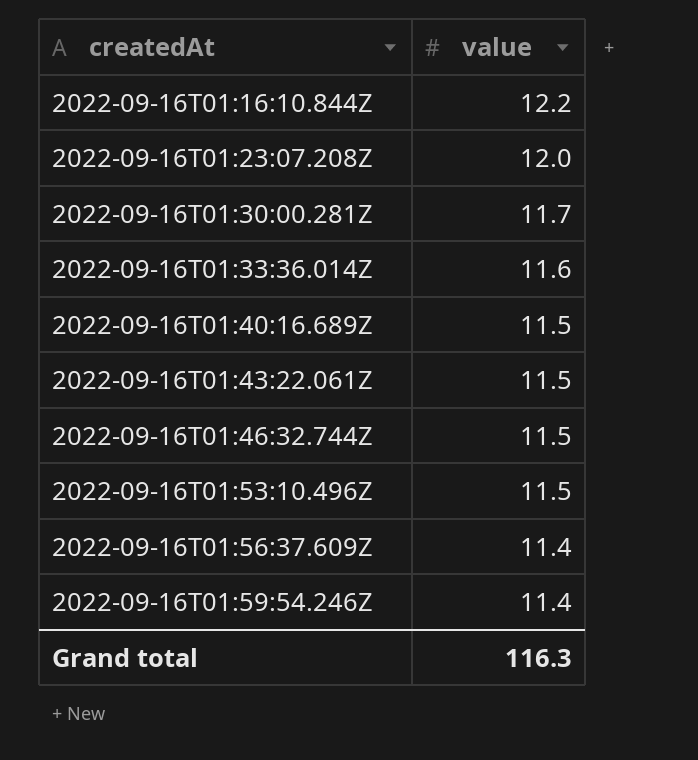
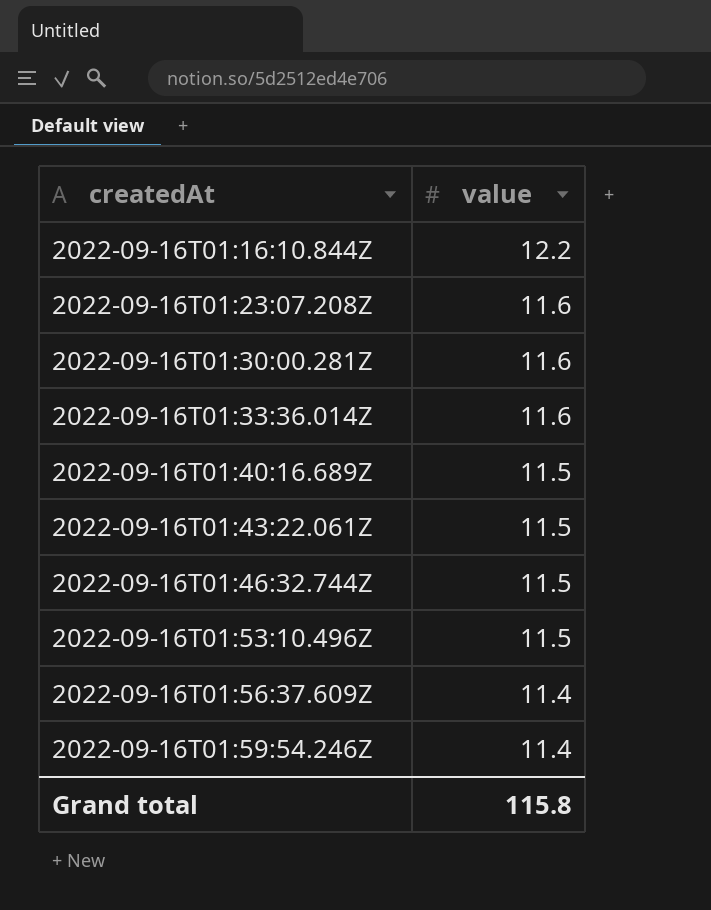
2022-09-16T01:23:07.208Z | value: 12.0 -> 11.6
2022-09-16T01:30:00.281Z | value: 11.7 -> 11.6
Grand total | value: 116.3 -> 115.8

